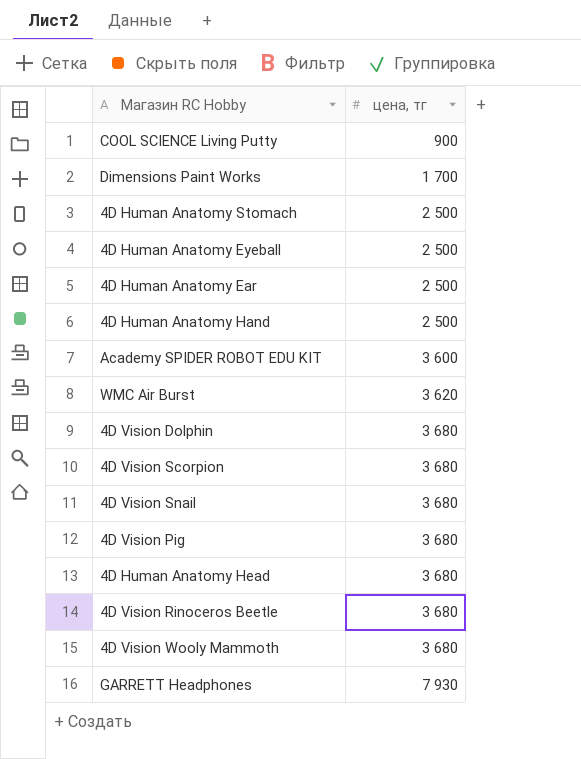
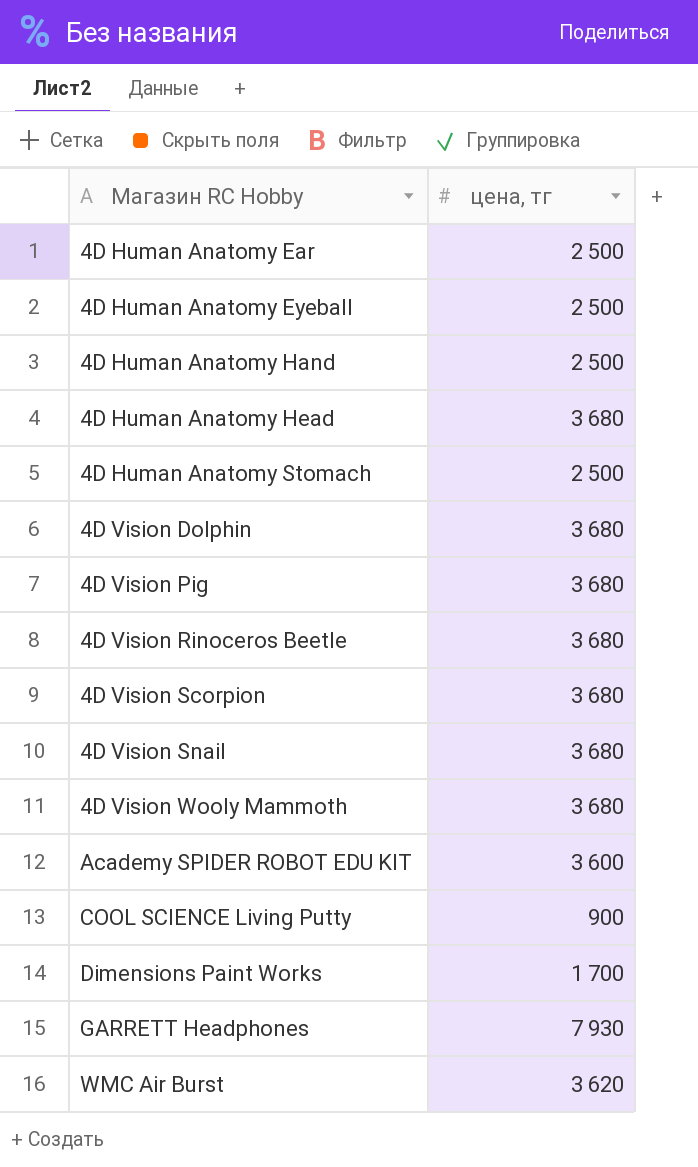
row order: цена, тг ascending -> Магазин RC Hobby ascending

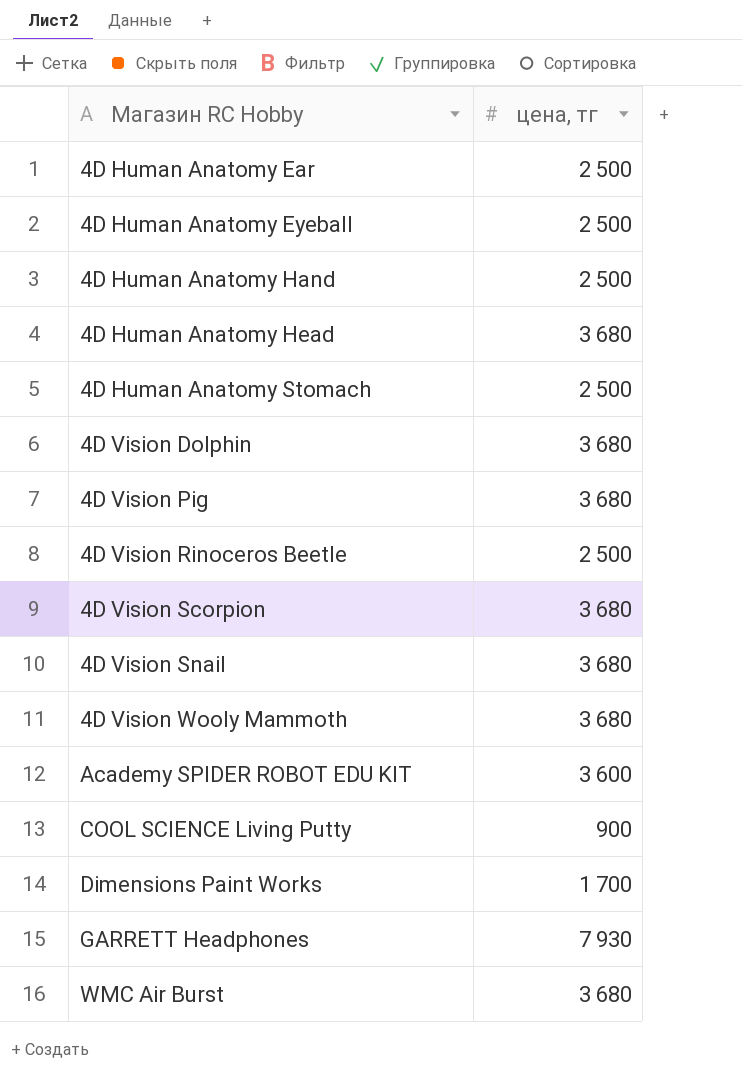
4D Vision Rinoceros Beetle | цена, тг: 3 680 -> 2 500
WMC Air Burst | цена, тг: 3 620 -> 3 680

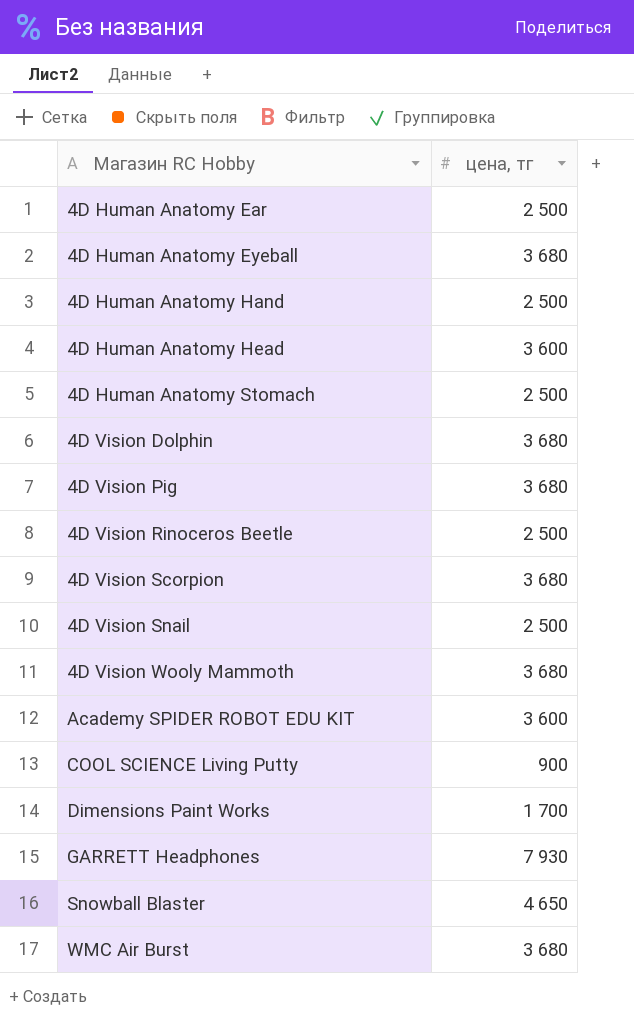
4D Human Anatomy Eyeball | цена, тг: 2 500 -> 3 680
4D Human Anatomy Head | цена, тг: 3 680 -> 3 600
4D Vision Snail | цена, тг: 3 680 -> 2 500
row Snowball Blaster: none -> 4 650

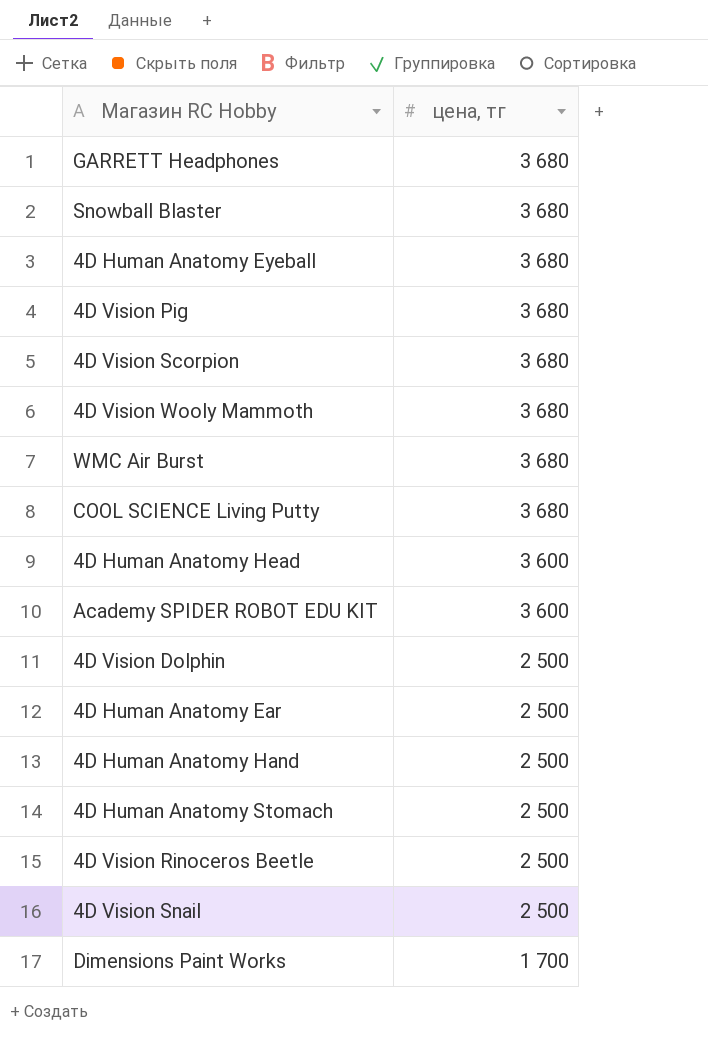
row order: Магазин RC Hobby ascending -> цена, тг descending
GARRETT Headphones | цена, тг: 7 930 -> 3 680
Snowball Blaster | цена, тг: 4 650 -> 3 680
COOL SCIENCE Living Putty | цена, тг: 900 -> 3 680
4D Vision Dolphin | цена, тг: 3 680 -> 2 500

